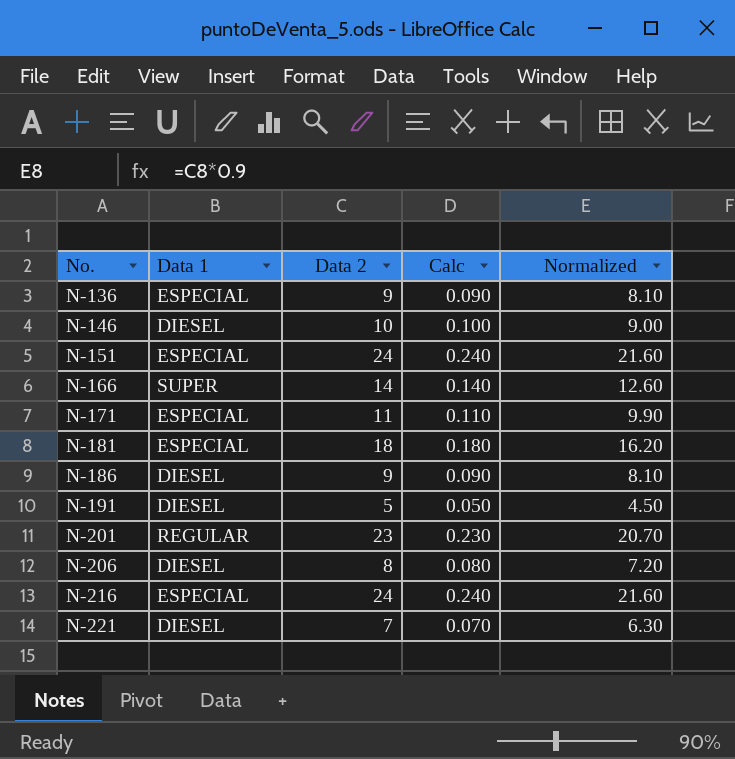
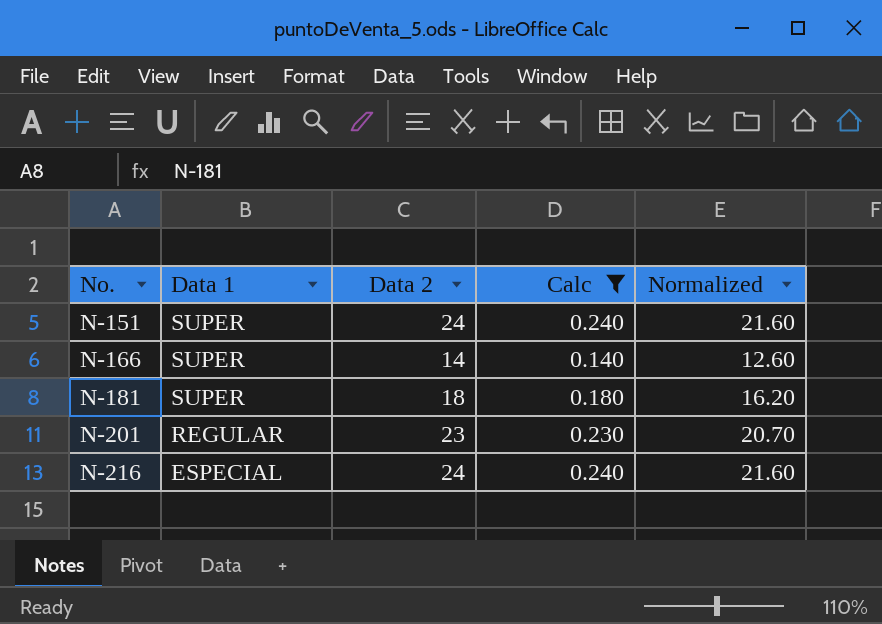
filter: none -> Calc >= 0.140
N-151 | Data 1: ESPECIAL -> SUPER
N-181 | Data 1: ESPECIAL -> SUPER

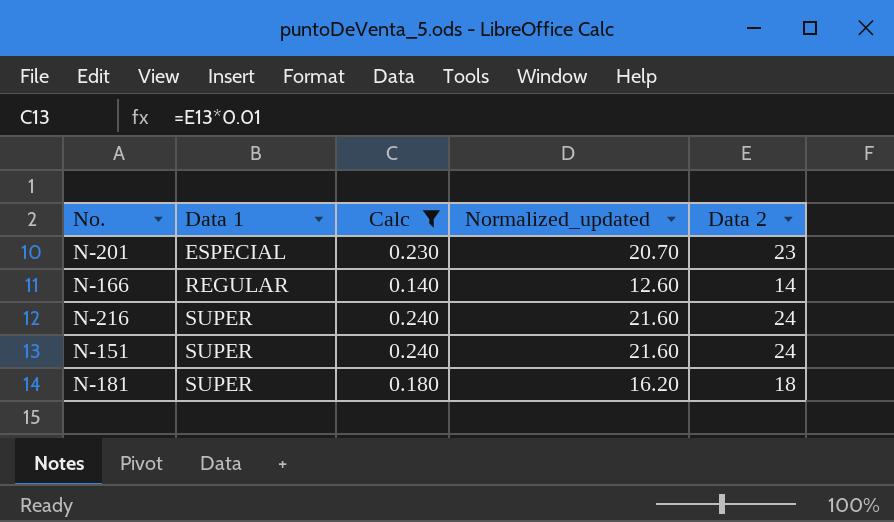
row order: No. ascending -> Data 1 ascending
column name: Normalized -> Normalized_updated
column Data 2 | position: 3 -> 5
N-201 | Data 1: REGULAR -> ESPECIAL
N-166 | Data 1: SUPER -> REGULAR
N-216 | Data 1: ESPECIAL -> SUPER

